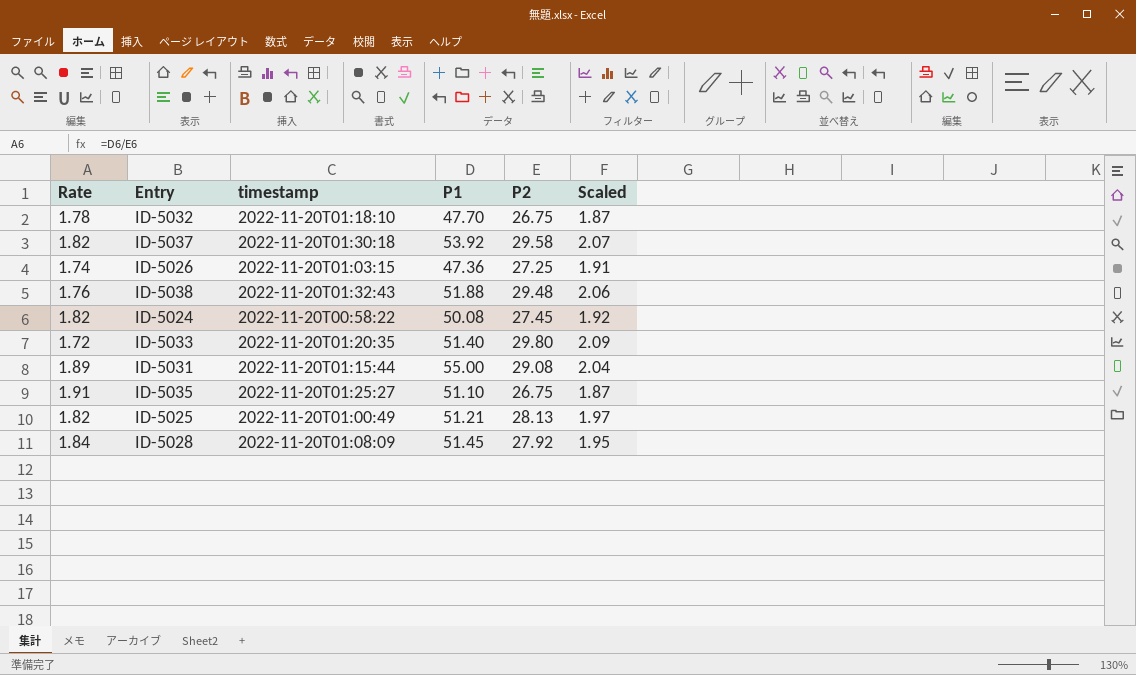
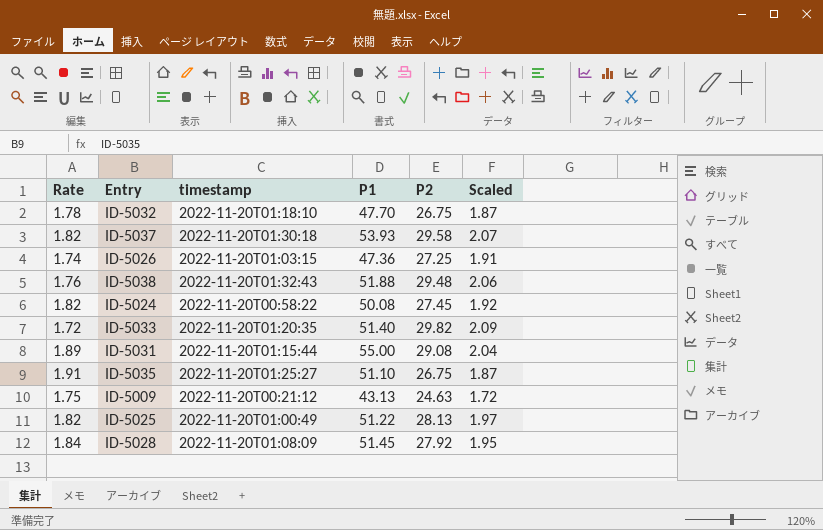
ID-5037 | P1: 53.92 -> 53.93
ID-5033 | P2: 29.80 -> 29.82
row ID-5009: none -> 1.75 | 2022-11-20T00:21:12 | 43.13 | 24.63 | 1.72
ID-5025 | P1: 51.21 -> 51.22

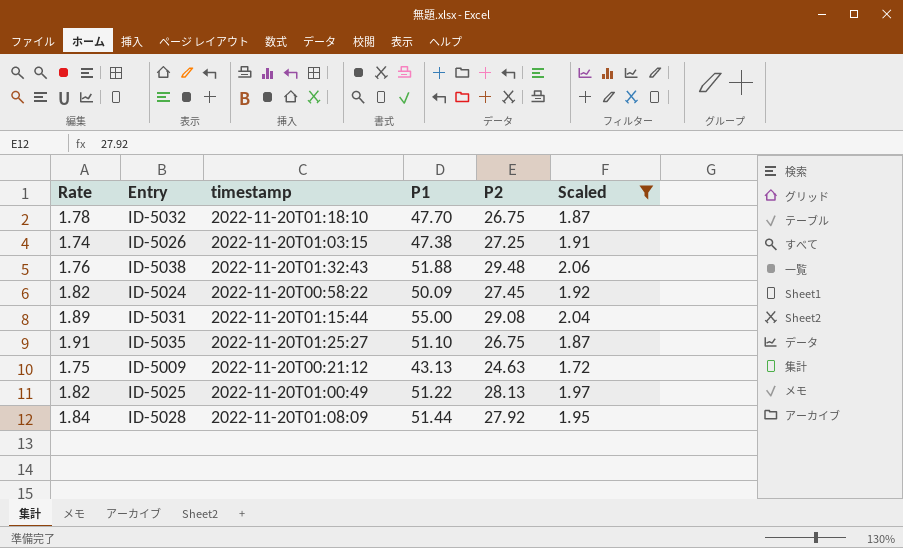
filter: none -> Scaled <= 2.06
ID-5026 | P1: 47.36 -> 47.38
ID-5024 | P1: 50.08 -> 50.09
ID-5028 | P1: 51.45 -> 51.44

